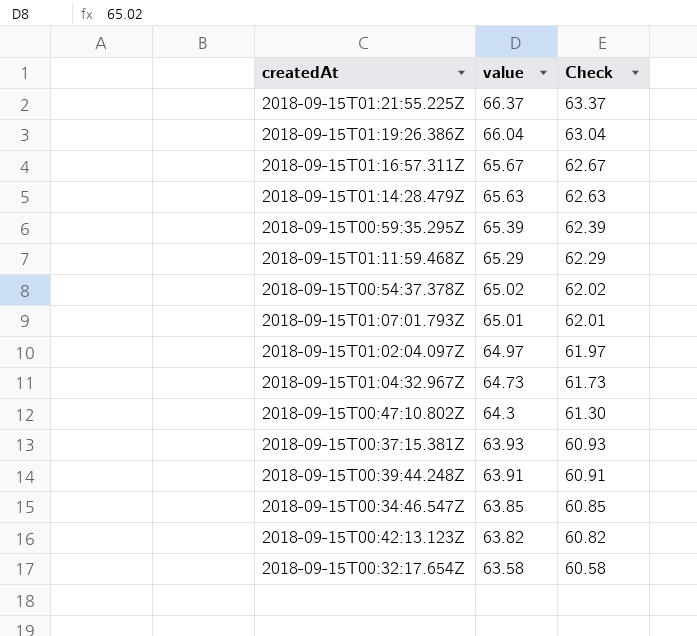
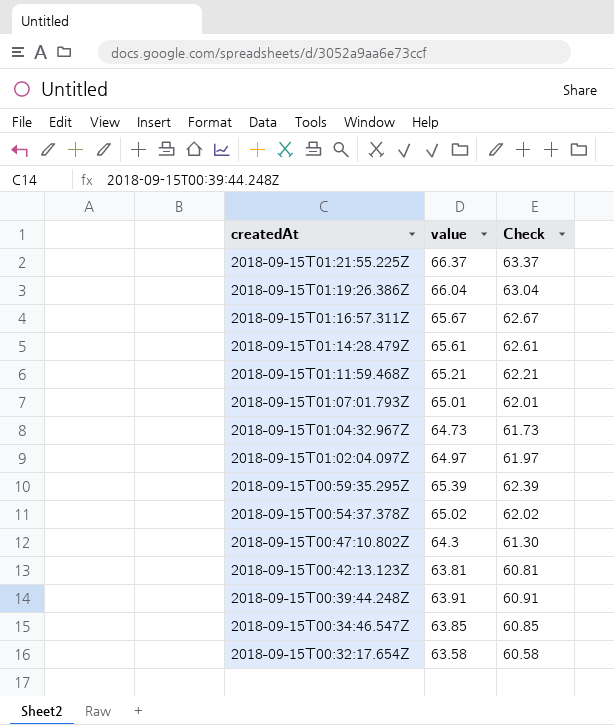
row order: value descending -> createdAt descending
row 2018-09-15T00:37:15.381Z: 63.93 | 60.93 -> none
2018-09-15T01:14:28.479Z | value: 65.63 -> 65.61
2018-09-15T01:14:28.479Z | Check: 62.63 -> 62.61
2018-09-15T01:11:59.468Z | value: 65.29 -> 65.21
2018-09-15T01:11:59.468Z | Check: 62.29 -> 62.21
2018-09-15T00:42:13.123Z | value: 63.82 -> 63.81
2018-09-15T00:42:13.123Z | Check: 60.82 -> 60.81

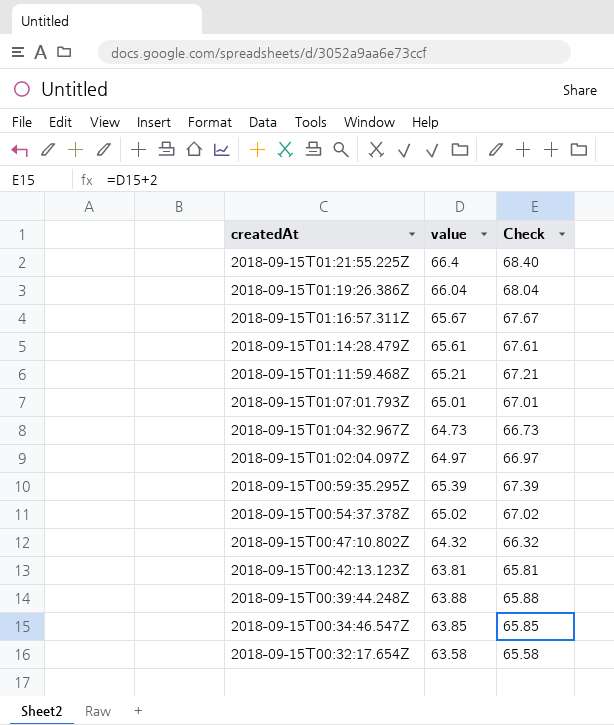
column Check | formula: [value] - 3 -> [value] + 2
2018-09-15T01:21:55.225Z | value: 66.37 -> 66.4
2018-09-15T00:47:10.802Z | value: 64.3 -> 64.32
2018-09-15T00:39:44.248Z | value: 63.91 -> 63.88

